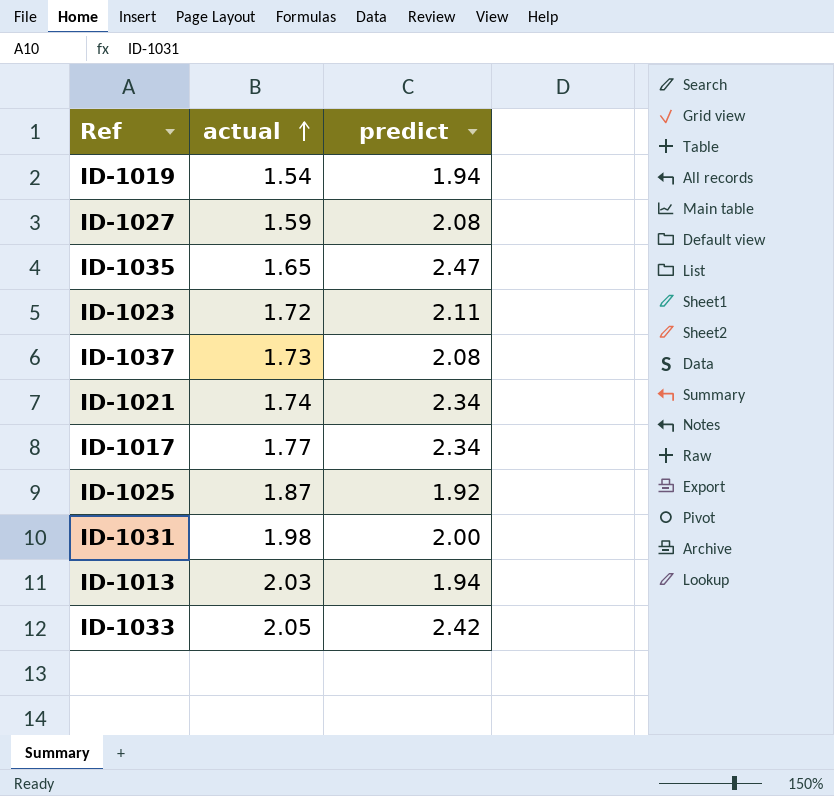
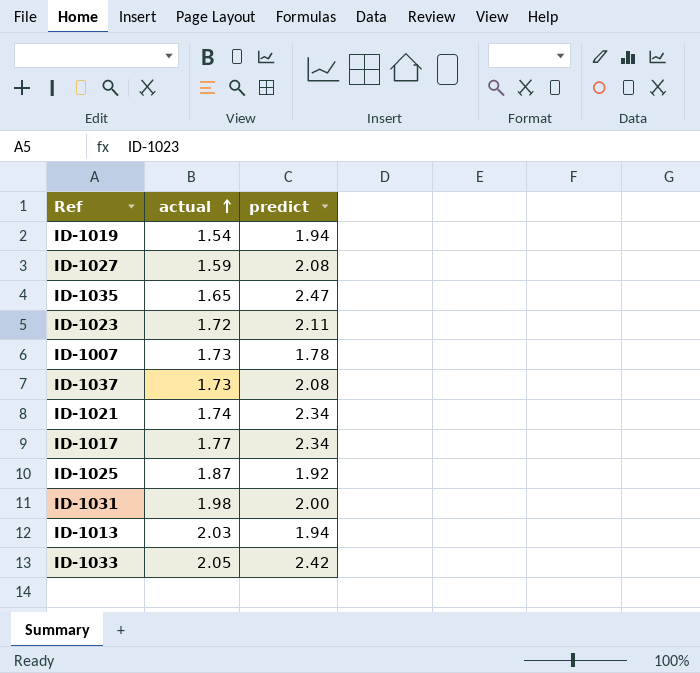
row ID-1007: none -> 1.73 | 1.78

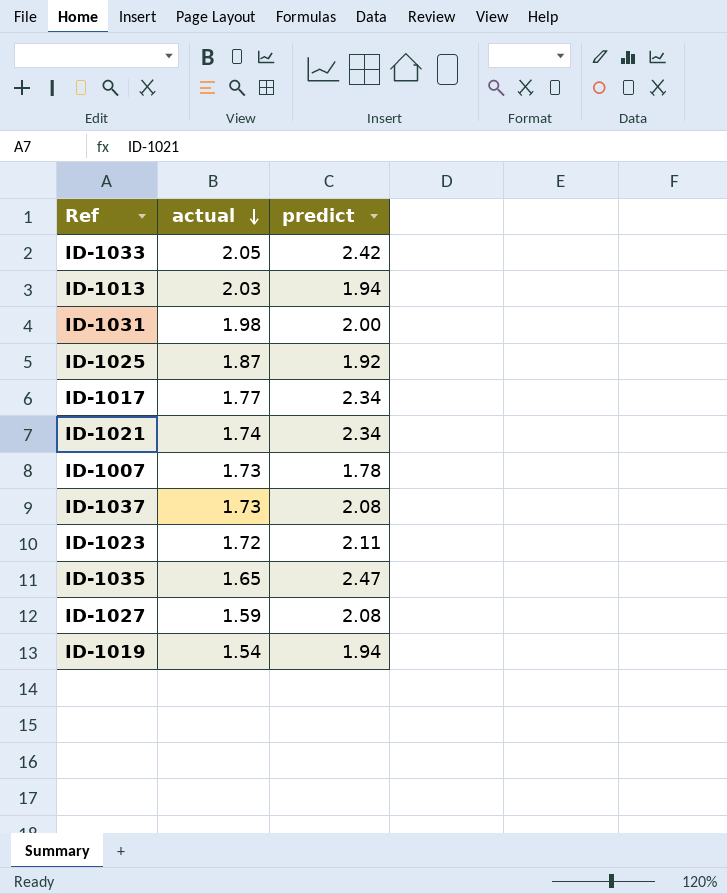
row order: actual ascending -> actual descending

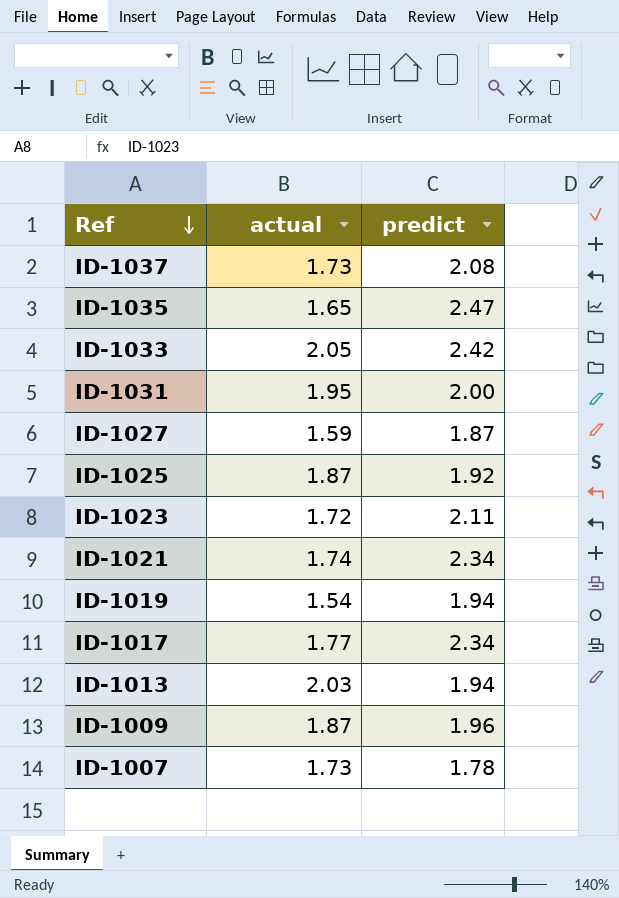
row order: actual descending -> Ref descending
ID-1031 | actual: 1.98 -> 1.95
ID-1027 | predict: 2.08 -> 1.87
row ID-1009: none -> 1.87 | 1.96

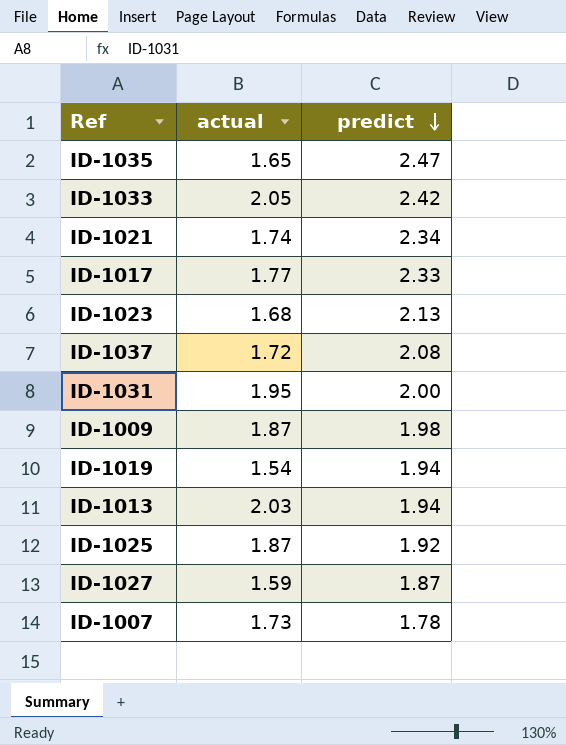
row order: Ref descending -> predict descending
ID-1017 | predict: 2.34 -> 2.33
ID-1023 | actual: 1.72 -> 1.68
ID-1023 | predict: 2.11 -> 2.13
ID-1037 | actual: 1.73 -> 1.72
ID-1009 | predict: 1.96 -> 1.98

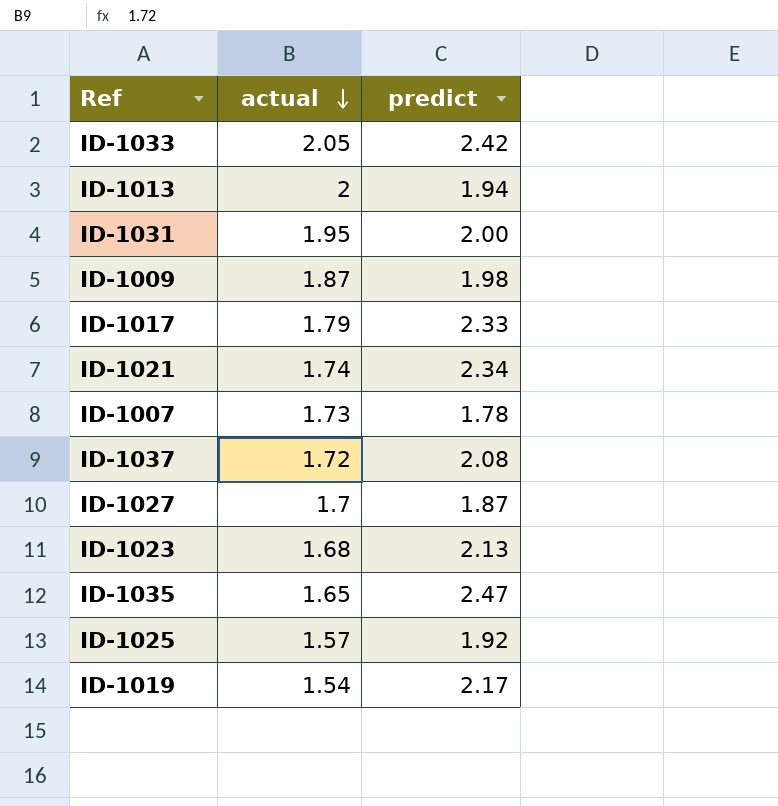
row order: predict descending -> actual descending
ID-1013 | actual: 2.03 -> 2
ID-1017 | actual: 1.77 -> 1.79
ID-1027 | actual: 1.59 -> 1.7
ID-1025 | actual: 1.87 -> 1.57
ID-1019 | predict: 1.94 -> 2.17

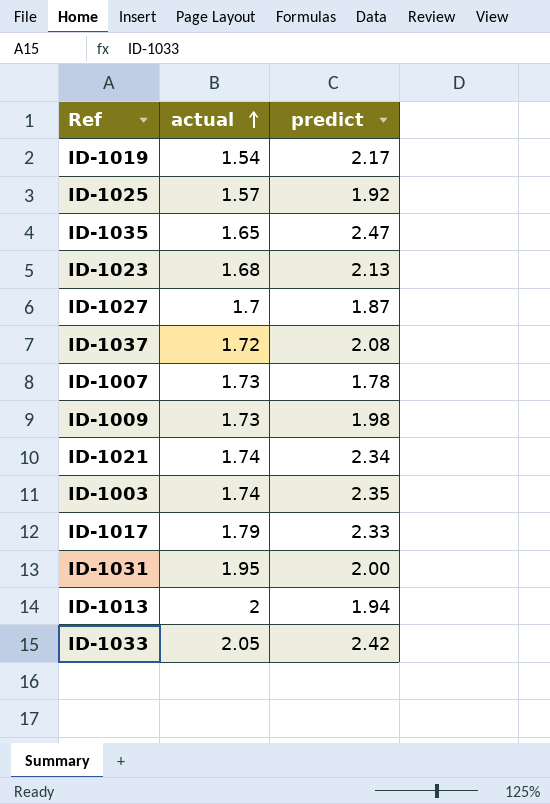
row order: actual descending -> actual ascending
ID-1009 | actual: 1.87 -> 1.73
row ID-1003: none -> 1.74 | 2.35

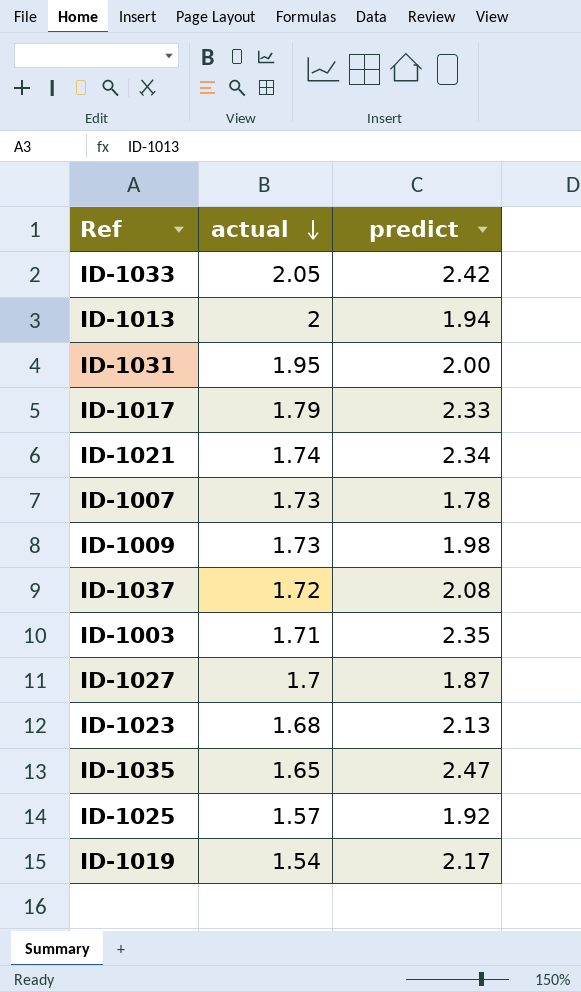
row order: actual ascending -> actual descending
ID-1003 | actual: 1.74 -> 1.71

